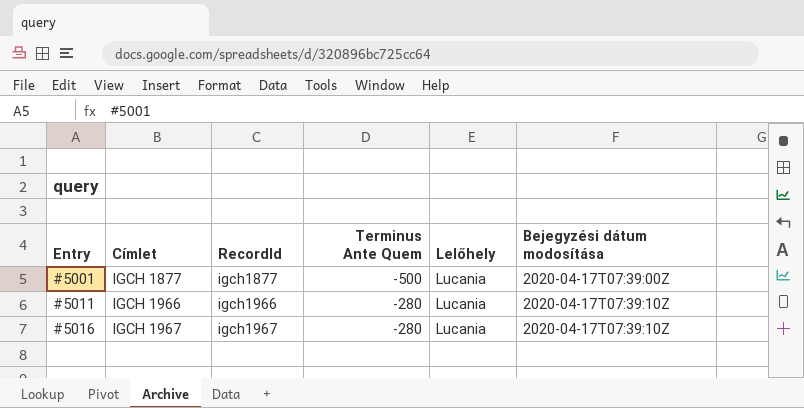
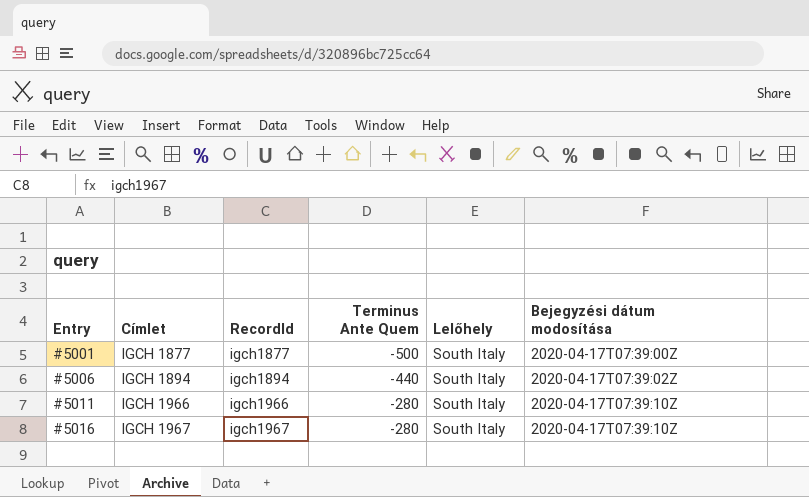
#5001 | Lelőhely: Lucania -> South Italy
row #5006: none -> IGCH 1894 | igch1894 | -440 | South Italy | 2020-04-17T07:39:02Z
#5011 | Lelőhely: Lucania -> South Italy
#5016 | Lelőhely: Lucania -> South Italy

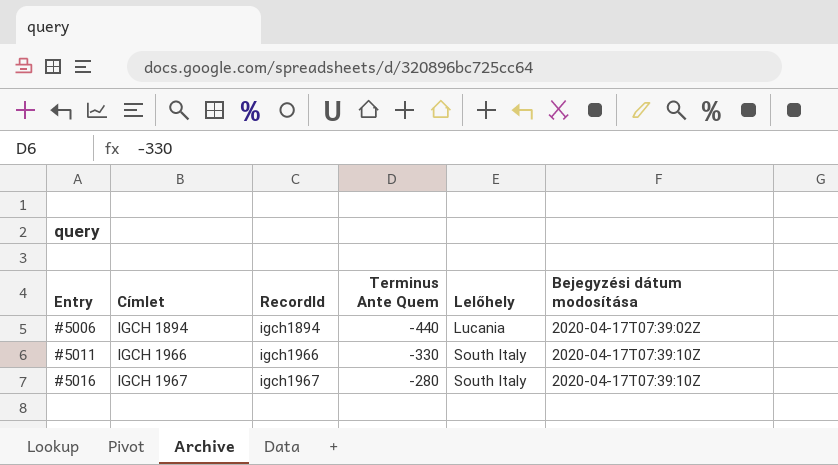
row #5001: IGCH 1877 | igch1877 | -500 | South Italy | 2020-04-17T07:39:00Z -> none
#5006 | Lelőhely: South Italy -> Lucania
#5011 | Terminus Ante Quem: -280 -> -330

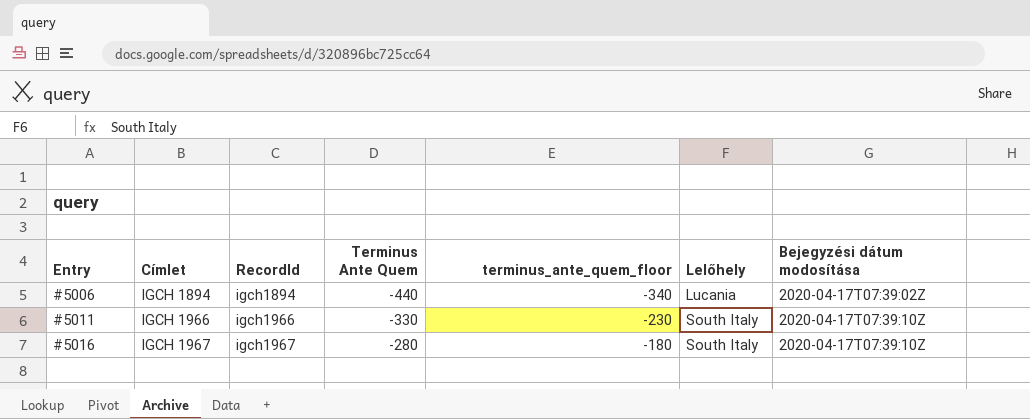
column terminus_ante_quem_floor | formula: none -> [Terminus Ante Quem] + 100

